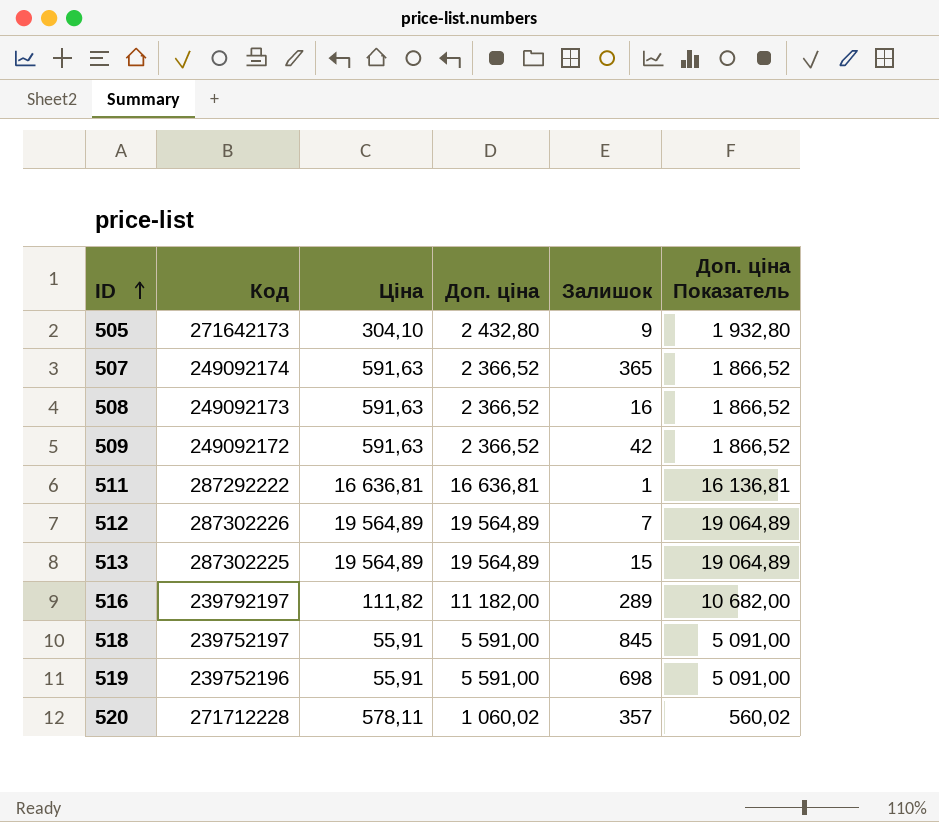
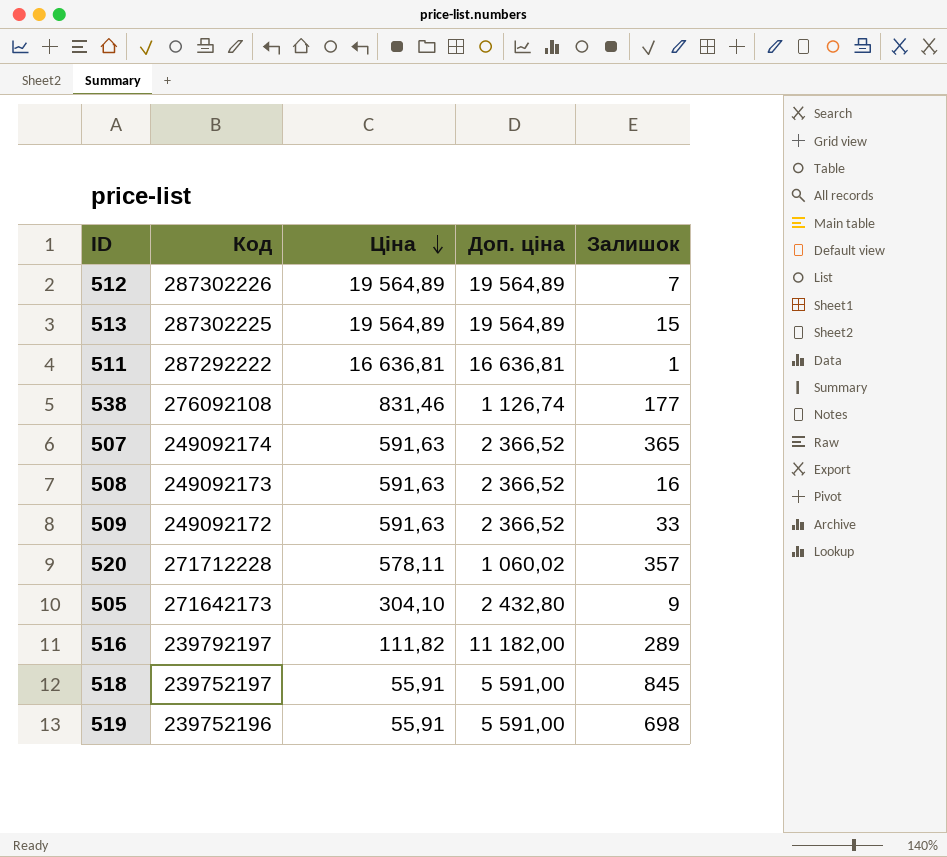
row order: ID ascending -> Ціна descending
column Доп. ціна Показатель | formula: [Доп. ціна] - 500 -> none
row 538: none -> 276092108 | 831,46 | 1 126,74 | 177
509 | Залишок: 42 -> 33

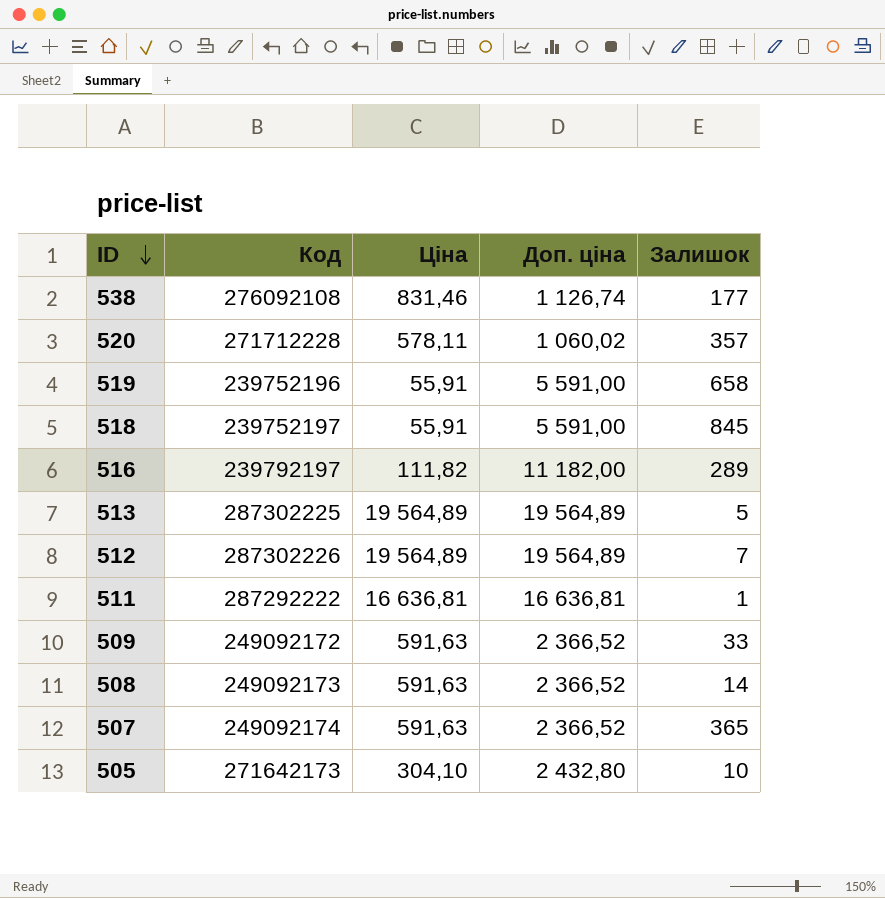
row order: Ціна descending -> ID descending
519 | Залишок: 698 -> 658
513 | Залишок: 15 -> 5
508 | Залишок: 16 -> 14
505 | Залишок: 9 -> 10

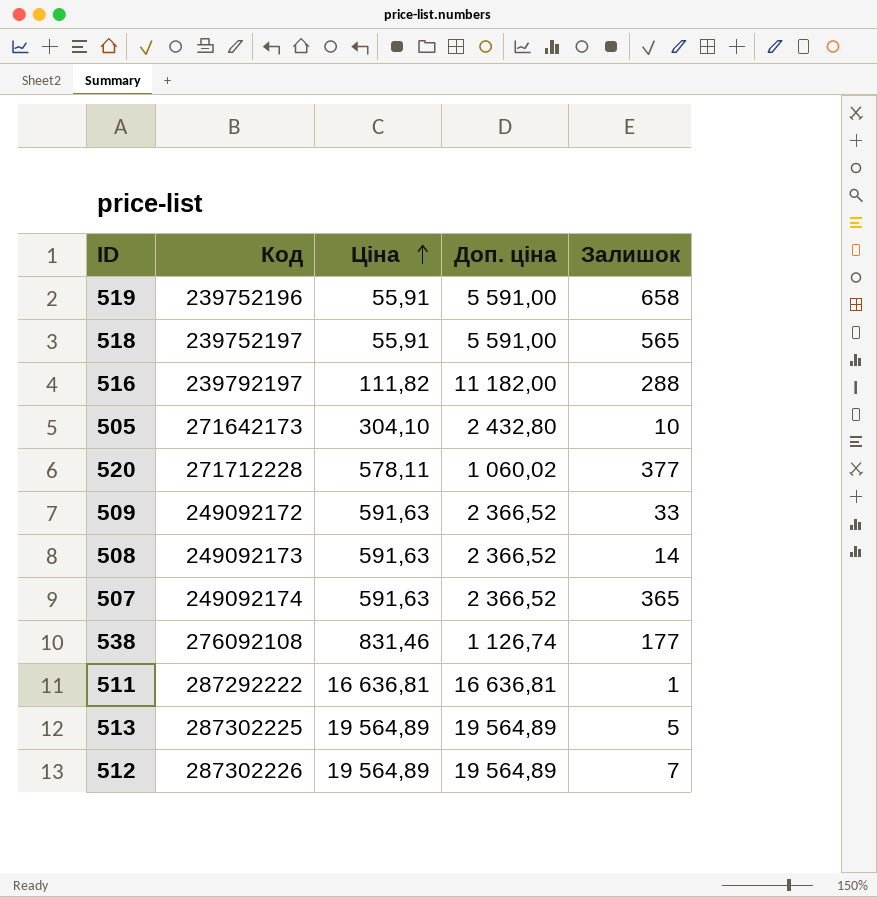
row order: ID descending -> Ціна ascending
518 | Залишок: 845 -> 565
516 | Залишок: 289 -> 288
520 | Залишок: 357 -> 377

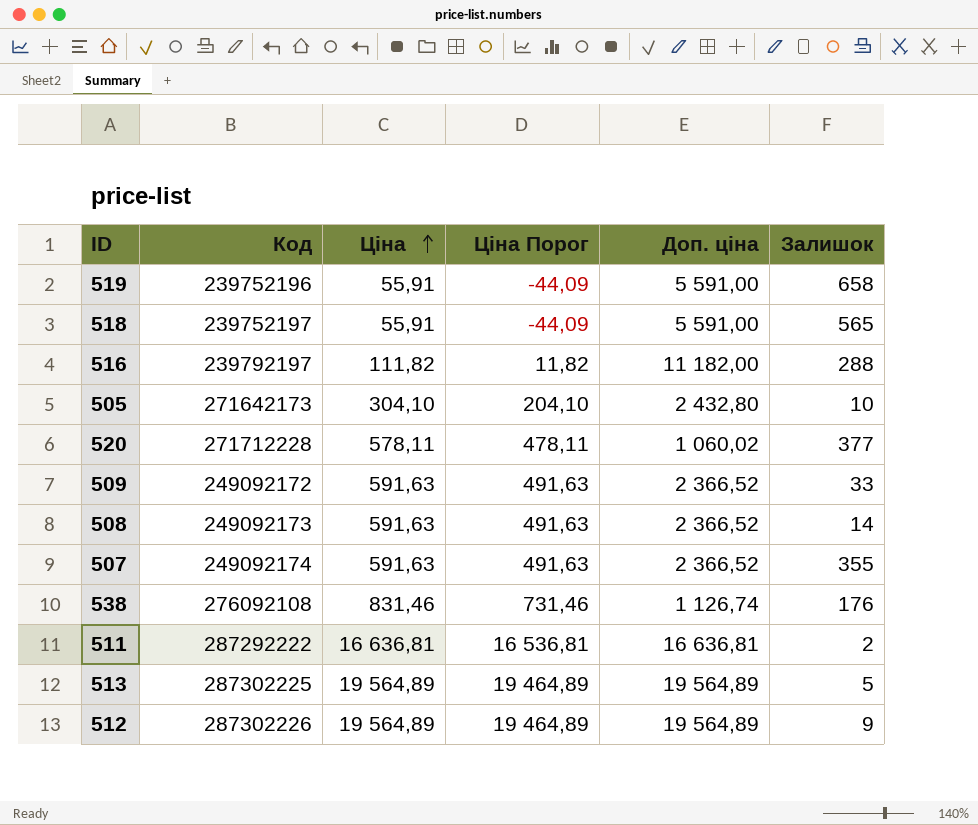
column Ціна Порог | formula: none -> [Ціна] - 100
507 | Залишок: 365 -> 355
538 | Залишок: 177 -> 176
511 | Залишок: 1 -> 2
512 | Залишок: 7 -> 9

